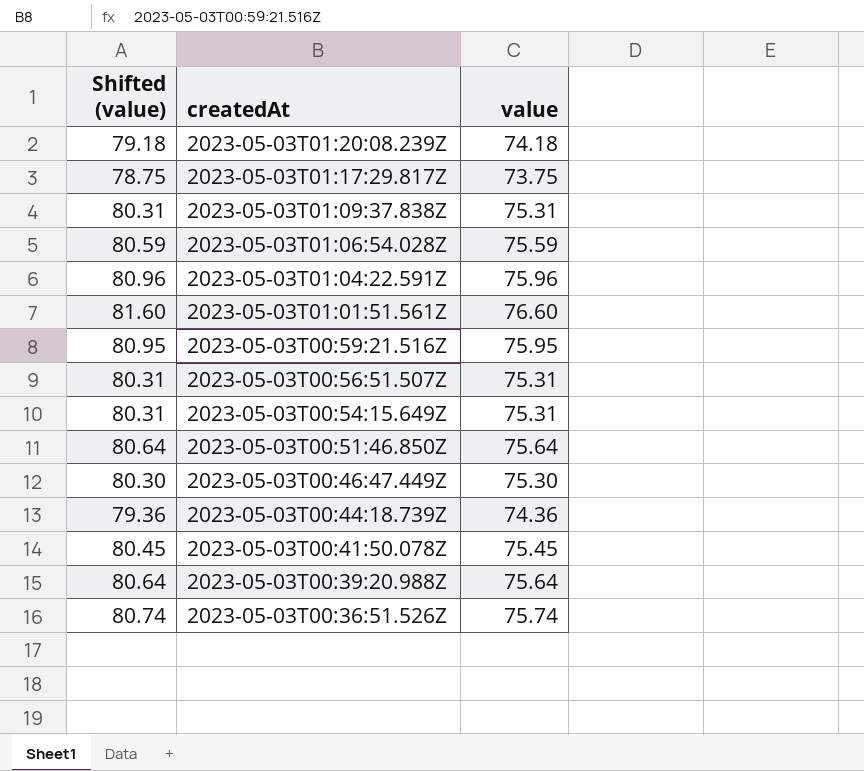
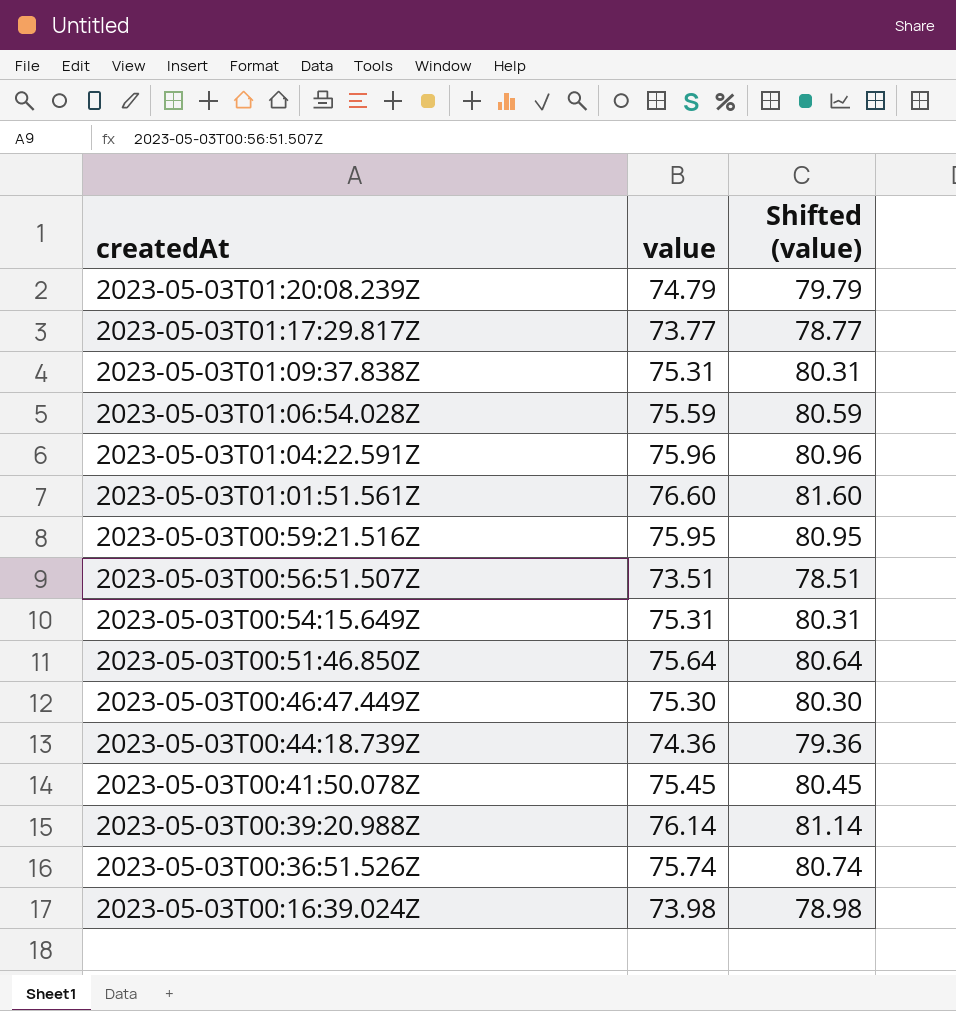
column Shifted (value) | position: 1 -> 3
2023-05-03T01:20:08.239Z | value: 74.18 -> 74.79
2023-05-03T01:20:08.239Z | Shifted (value): 79.18 -> 79.79
2023-05-03T01:17:29.817Z | value: 73.75 -> 73.77
2023-05-03T01:17:29.817Z | Shifted (value): 78.75 -> 78.77
2023-05-03T00:56:51.507Z | value: 75.31 -> 73.51
2023-05-03T00:56:51.507Z | Shifted (value): 80.31 -> 78.51
2023-05-03T00:39:20.988Z | value: 75.64 -> 76.14
2023-05-03T00:39:20.988Z | Shifted (value): 80.64 -> 81.14
row 2023-05-03T00:16:39.024Z: none -> 73.98 | 78.98

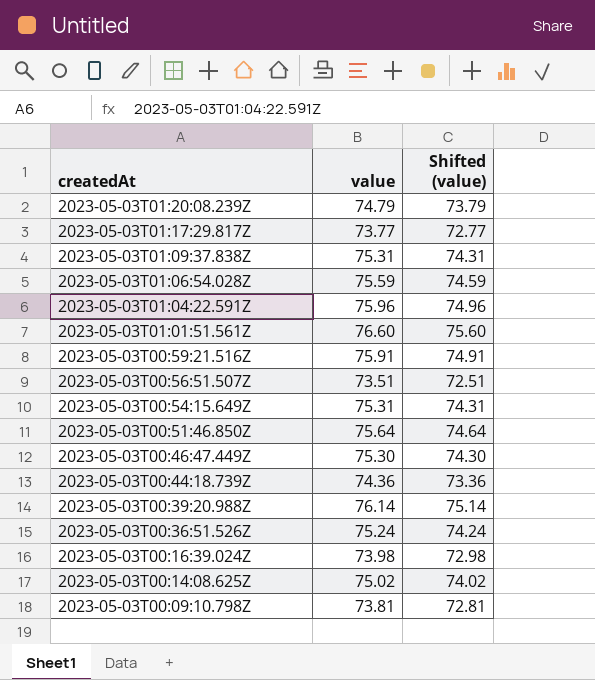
column Shifted (value) | formula: [value] + 5 -> [value] - 1
row 2023-05-03T00:41:50.078Z: 75.45 | 80.45 -> none
2023-05-03T00:59:21.516Z | value: 75.95 -> 75.91
2023-05-03T00:36:51.526Z | value: 75.74 -> 75.24
row 2023-05-03T00:14:08.625Z: none -> 75.02 | 74.02
row 2023-05-03T00:09:10.798Z: none -> 73.81 | 72.81

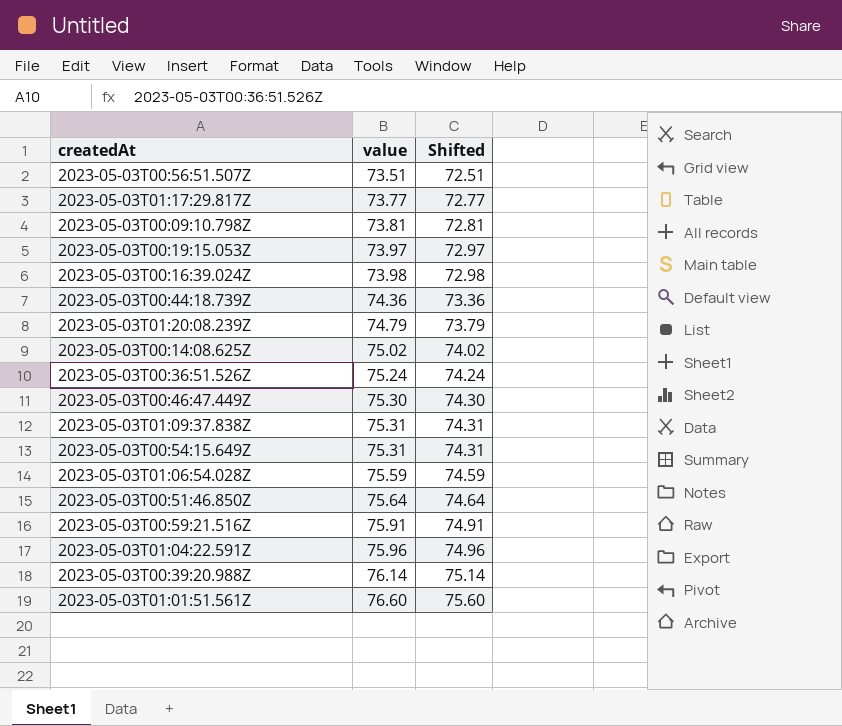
row order: createdAt descending -> value ascending
column name: Shifted (value) -> Shifted
row 2023-05-03T00:19:15.053Z: none -> 73.97 | 72.97

